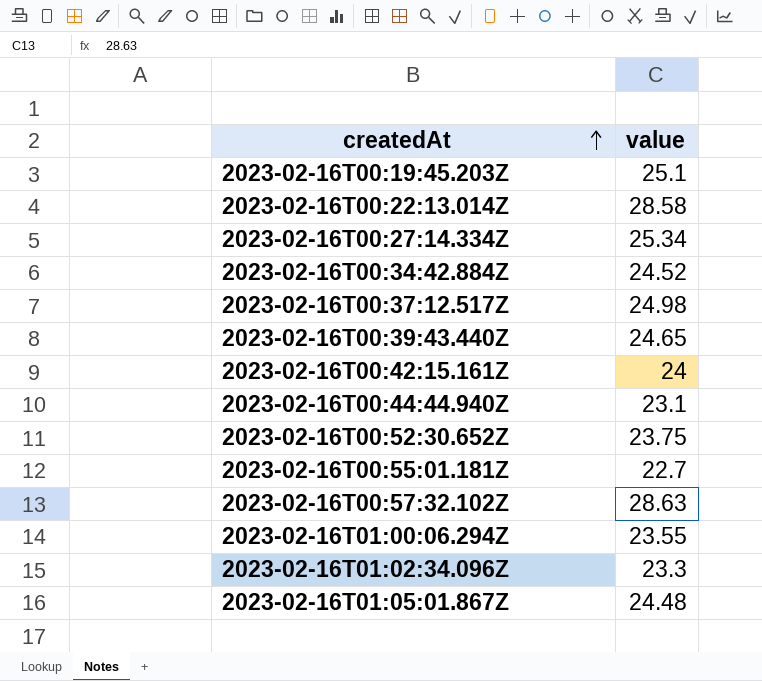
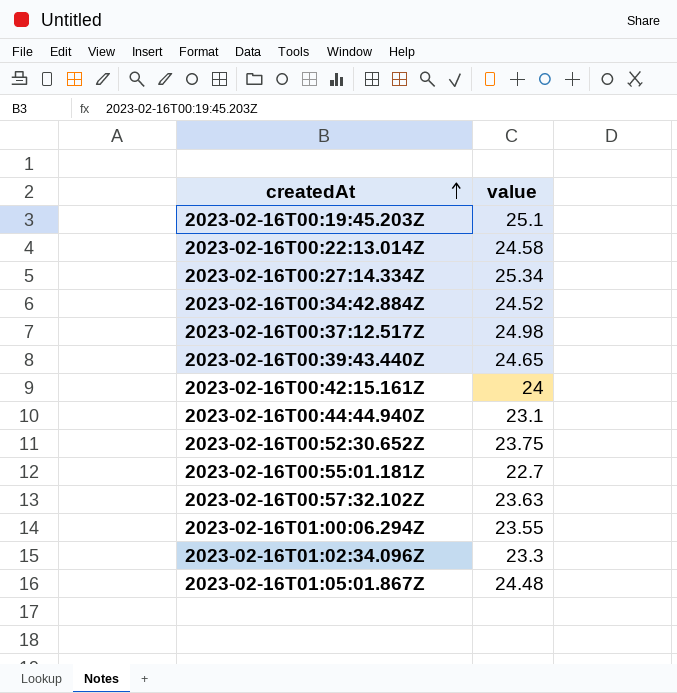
2023-02-16T00:22:13.014Z | value: 28.58 -> 24.58
2023-02-16T00:57:32.102Z | value: 28.63 -> 23.63

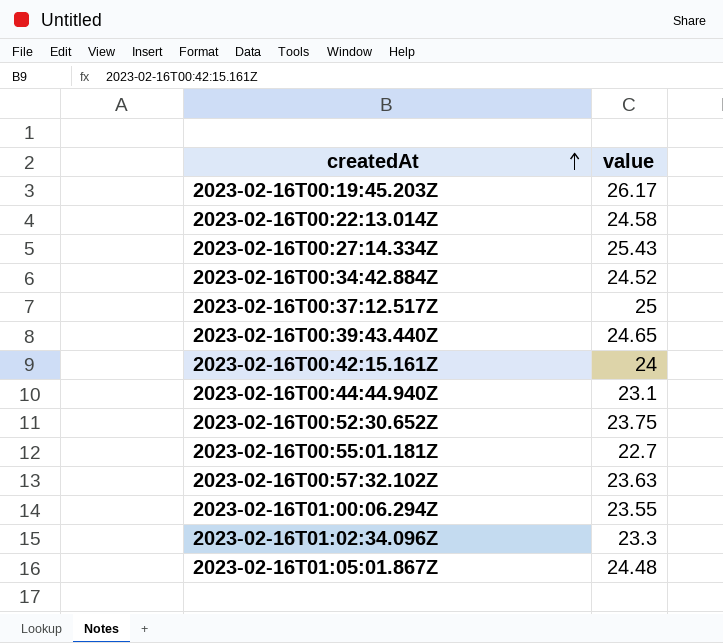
2023-02-16T00:19:45.203Z | value: 25.1 -> 26.17
2023-02-16T00:27:14.334Z | value: 25.34 -> 25.43
2023-02-16T00:37:12.517Z | value: 24.98 -> 25

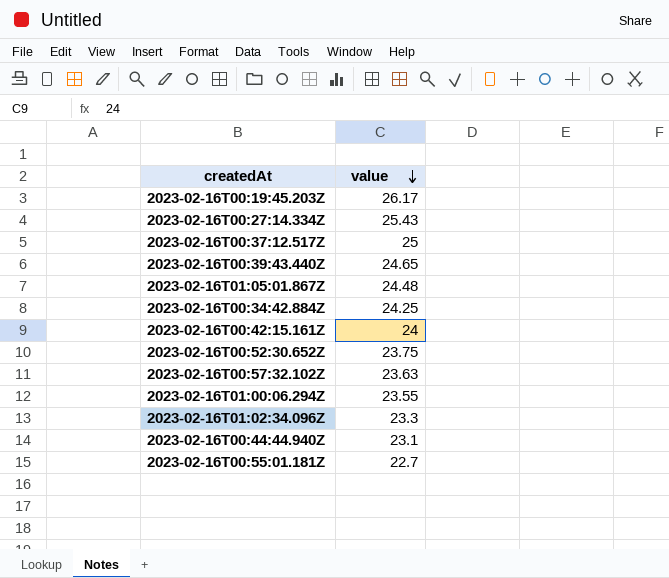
row order: createdAt ascending -> value descending
row 2023-02-16T00:22:13.014Z: 24.58 -> none
2023-02-16T00:34:42.884Z | value: 24.52 -> 24.25

